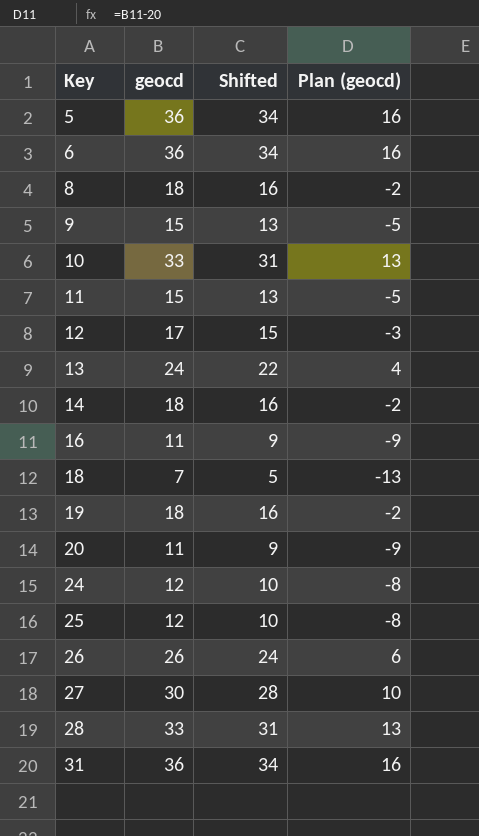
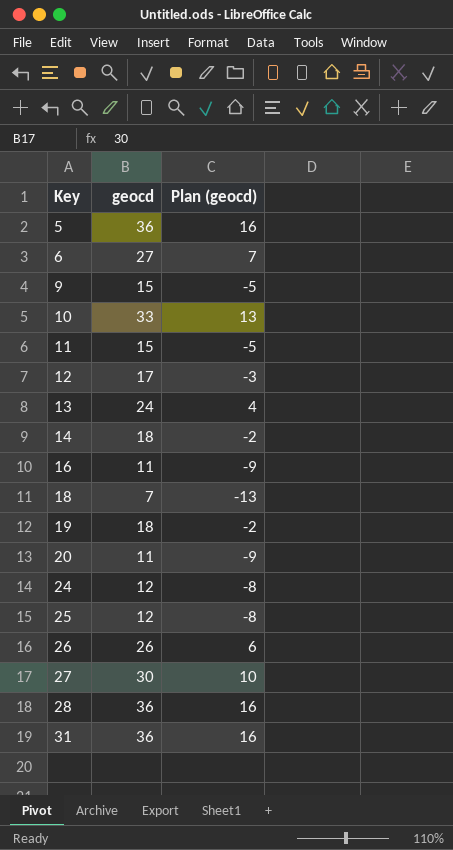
column Shifted | formula: [geocd] - 2 -> none
row 8: 18 | 16 | -2 -> none
6 | geocd: 36 -> 27
6 | Plan (geocd): 16 -> 7
28 | geocd: 33 -> 36
28 | Plan (geocd): 13 -> 16

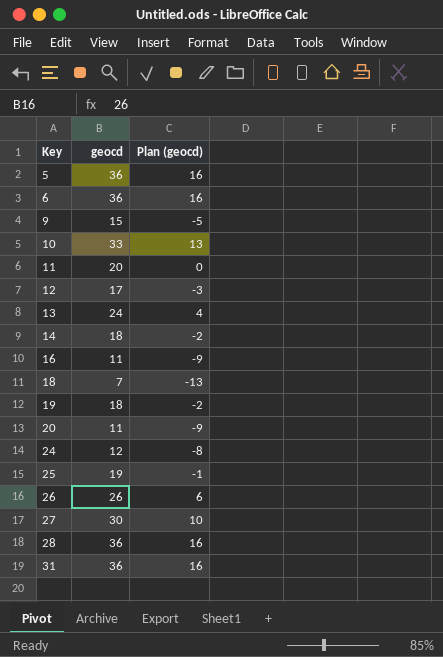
6 | geocd: 27 -> 36
6 | Plan (geocd): 7 -> 16
11 | geocd: 15 -> 20
11 | Plan (geocd): -5 -> 0
25 | geocd: 12 -> 19
25 | Plan (geocd): -8 -> -1

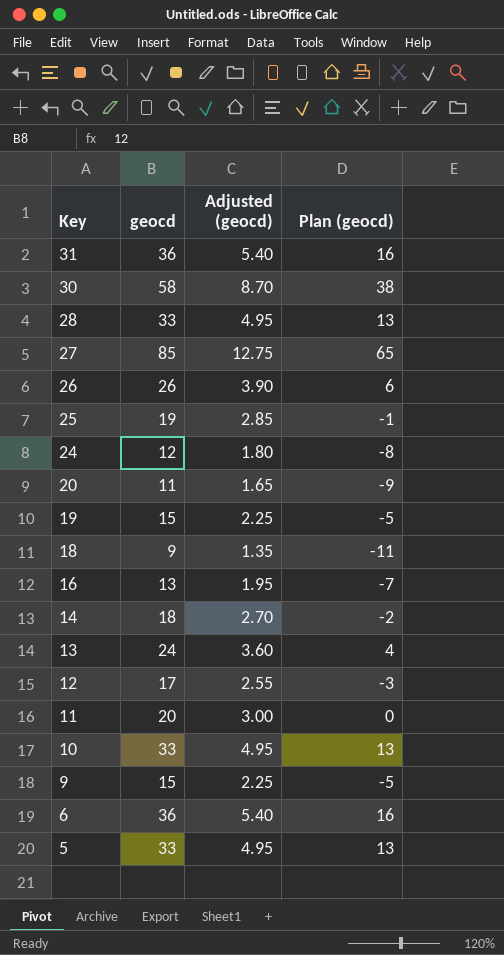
row order: Key ascending -> Key descending
column Adjusted (geocd) | formula: none -> [geocd] * 0.15
row 30: none -> 58 | 8.70 | 38
28 | geocd: 36 -> 33
28 | Plan (geocd): 16 -> 13
27 | geocd: 30 -> 85
27 | Plan (geocd): 10 -> 65
19 | geocd: 18 -> 15
19 | Plan (geocd): -2 -> -5
18 | geocd: 7 -> 9
18 | Plan (geocd): -13 -> -11
16 | geocd: 11 -> 13
16 | Plan (geocd): -9 -> -7
5 | geocd: 36 -> 33
5 | Plan (geocd): 16 -> 13

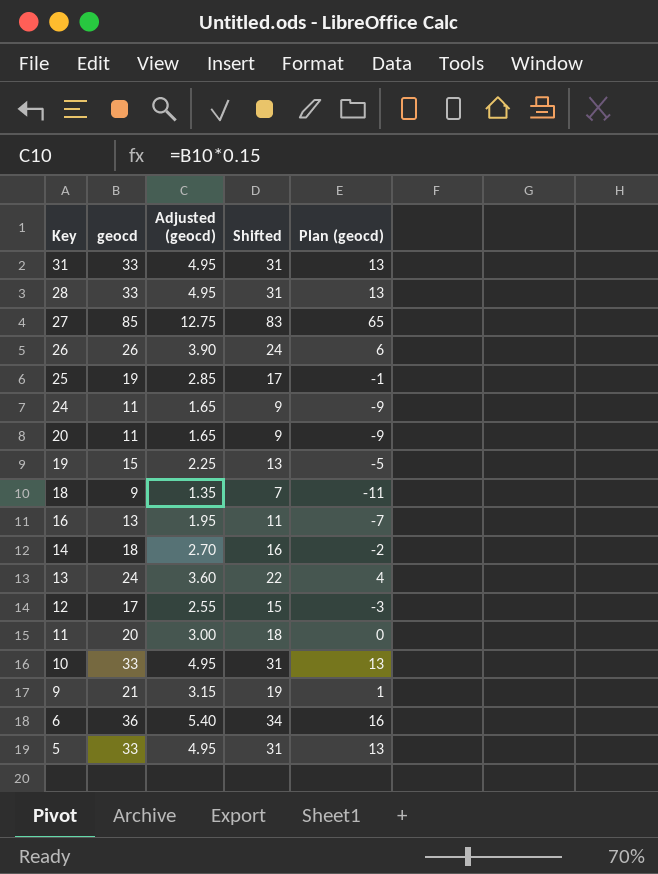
column Shifted | formula: none -> [geocd] - 2
row 30: 58 | 8.70 | 38 -> none
31 | geocd: 36 -> 33
31 | Adjusted (geocd): 5.40 -> 4.95
31 | Plan (geocd): 16 -> 13
24 | geocd: 12 -> 11
24 | Adjusted (geocd): 1.80 -> 1.65
24 | Plan (geocd): -8 -> -9
9 | geocd: 15 -> 21
9 | Adjusted (geocd): 2.25 -> 3.15
9 | Plan (geocd): -5 -> 1

